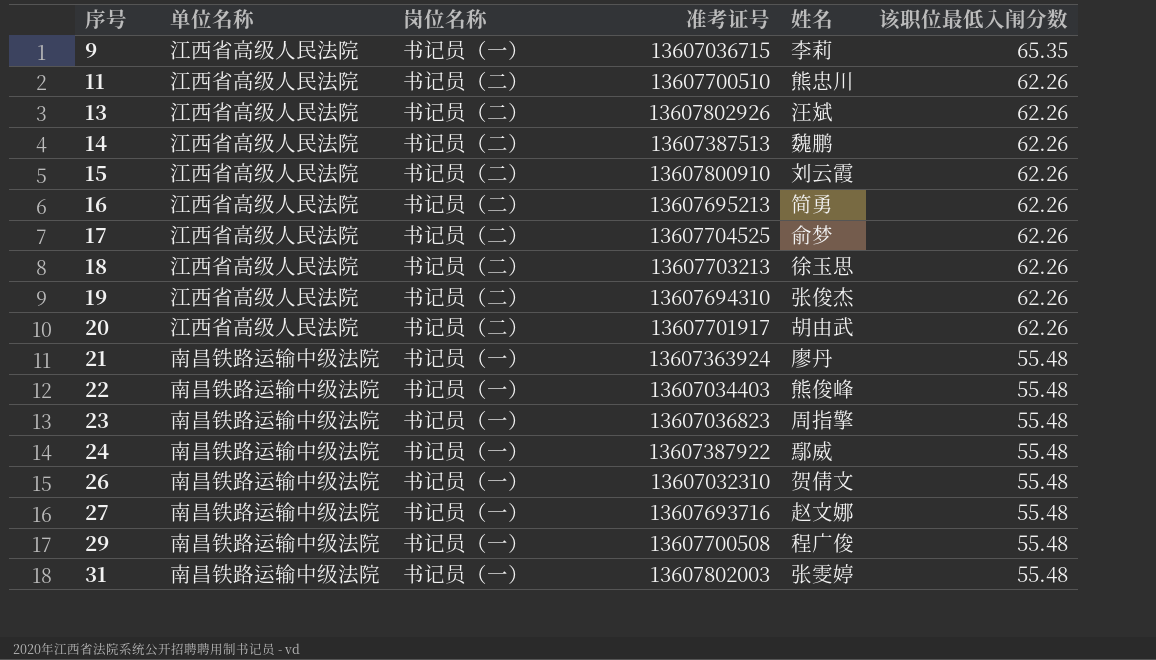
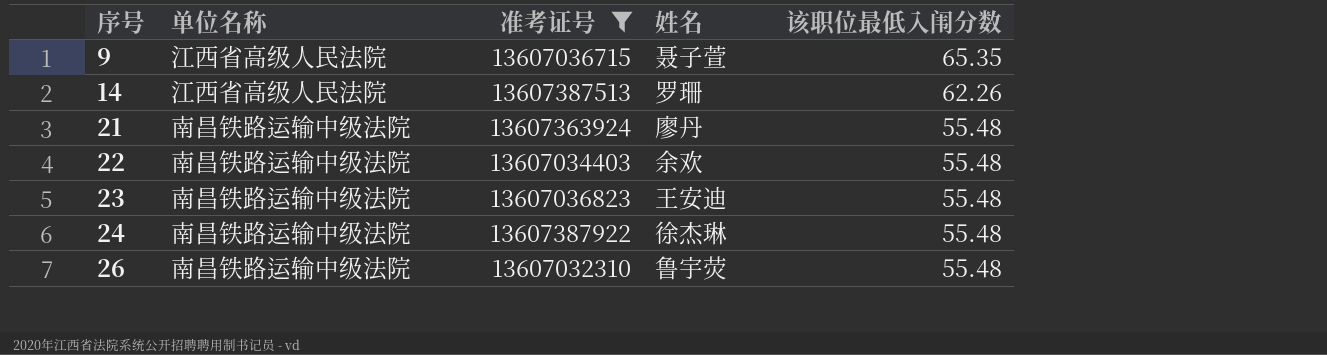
filter: none -> 准考证号 <= 13607387922
column 岗位名称 | position: 3 -> none
9 | 姓名: 李莉 -> 聂子萱
14 | 姓名: 魏鹏 -> 罗珊
22 | 姓名: 熊俊峰 -> 余欢
23 | 姓名: 周指擎 -> 王安迪
24 | 姓名: 鄢威 -> 徐杰琳
26 | 姓名: 贺倩文 -> 鲁宇荧

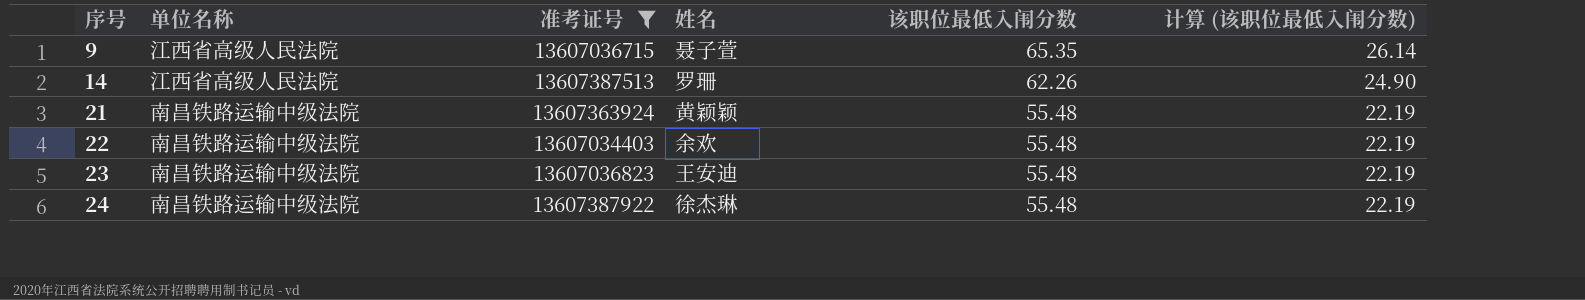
column 计算 (该职位最低入闱分数) | formula: none -> [该职位最低入闱分数] * 0.4
row 26: 南昌铁路运输中级法院 | 13607032310 | 鲁宇荧 | 55.48 -> none
21 | 姓名: 廖丹 -> 黄颖颖

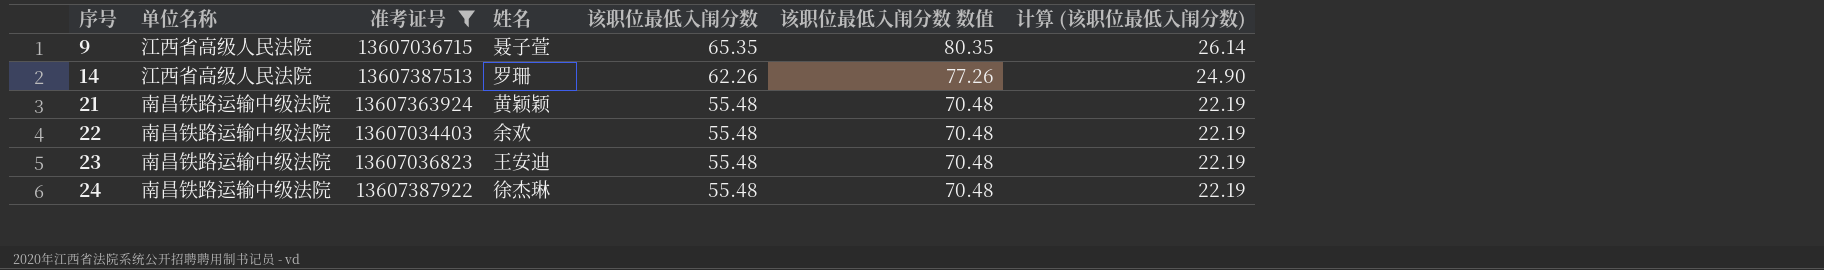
column 该职位最低入闱分数 数值 | formula: none -> [该职位最低入闱分数] + 15

